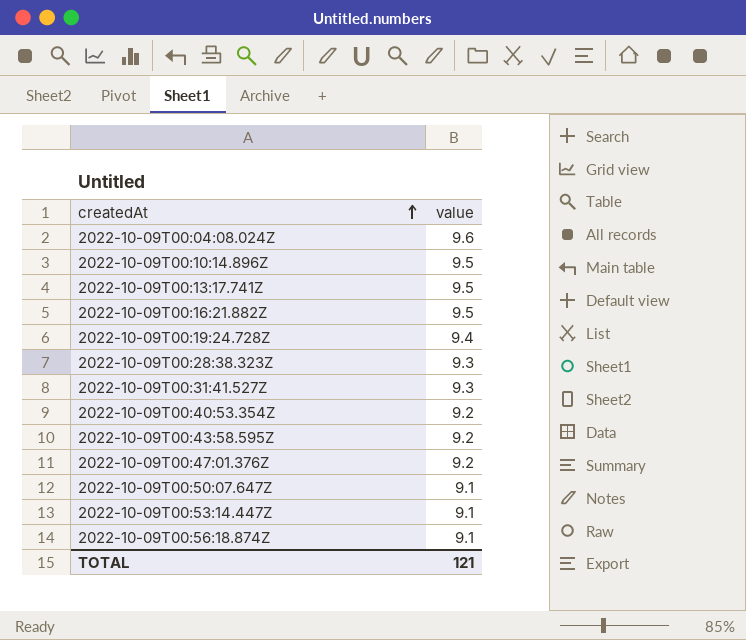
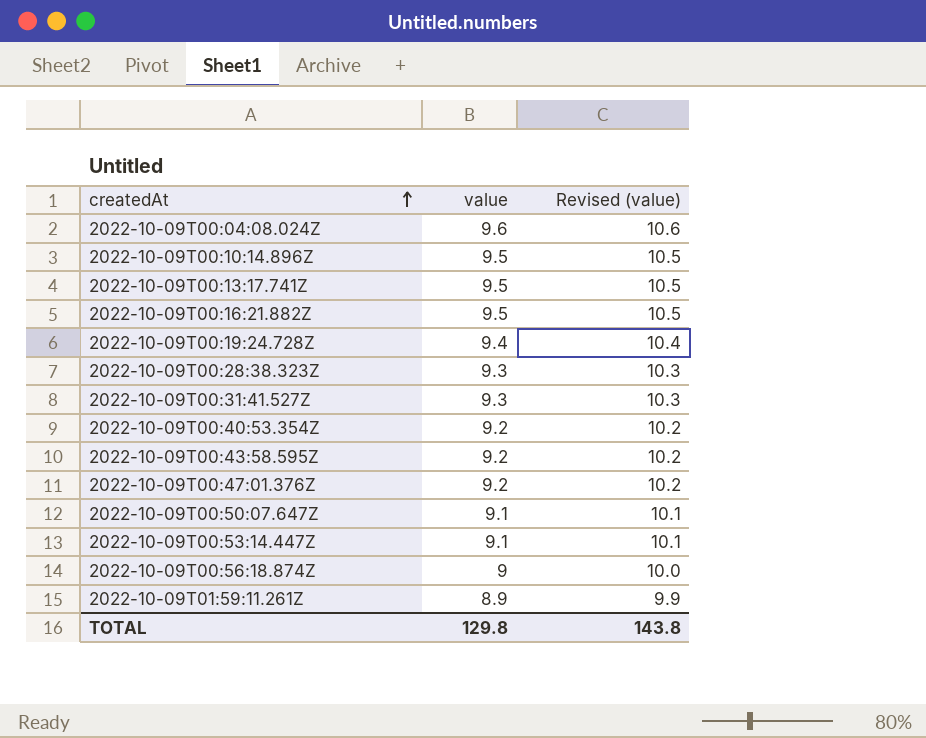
column Revised (value) | formula: none -> [value] + 1
2022-10-09T00:56:18.874Z | value: 9.1 -> 9
row 2022-10-09T01:59:11.261Z: none -> 8.9 | 9.9
TOTAL | value: 121 -> 129.8

